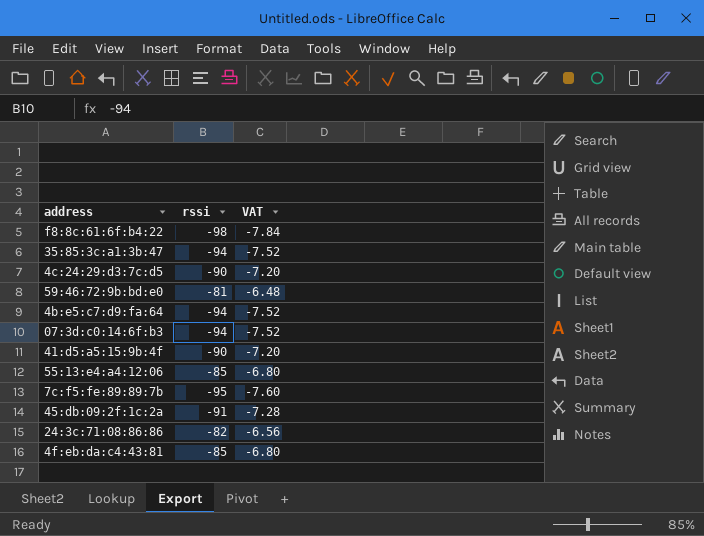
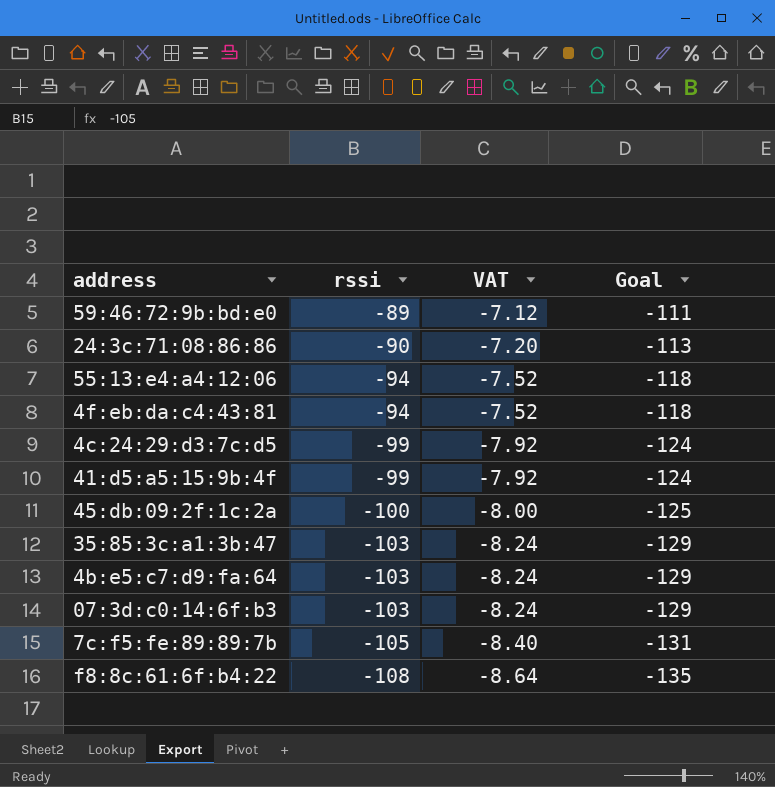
row order: none -> rssi descending
column Goal | formula: none -> [rssi] * 1.25
59:46:72:9b:bd:e0 | rssi: -81 -> -89
59:46:72:9b:bd:e0 | VAT: -6.48 -> -7.12
24:3c:71:08:86:86 | rssi: -82 -> -90
24:3c:71:08:86:86 | VAT: -6.56 -> -7.20
55:13:e4:a4:12:06 | rssi: -85 -> -94
55:13:e4:a4:12:06 | VAT: -6.80 -> -7.52
4f:eb:da:c4:43:81 | rssi: -85 -> -94
4f:eb:da:c4:43:81 | VAT: -6.80 -> -7.52
4c:24:29:d3:7c:d5 | rssi: -90 -> -99
4c:24:29:d3:7c:d5 | VAT: -7.20 -> -7.92
41:d5:a5:15:9b:4f | rssi: -90 -> -99
41:d5:a5:15:9b:4f | VAT: -7.20 -> -7.92
45:db:09:2f:1c:2a | rssi: -91 -> -100
45:db:09:2f:1c:2a | VAT: -7.28 -> -8.00
35:85:3c:a1:3b:47 | rssi: -94 -> -103
35:85:3c:a1:3b:47 | VAT: -7.52 -> -8.24
4b:e5:c7:d9:fa:64 | rssi: -94 -> -103
4b:e5:c7:d9:fa:64 | VAT: -7.52 -> -8.24
07:3d:c0:14:6f:b3 | rssi: -94 -> -103
07:3d:c0:14:6f:b3 | VAT: -7.52 -> -8.24
7c:f5:fe:89:89:7b | rssi: -95 -> -105
7c:f5:fe:89:89:7b | VAT: -7.60 -> -8.40
f8:8c:61:6f:b4:22 | rssi: -98 -> -108
f8:8c:61:6f:b4:22 | VAT: -7.84 -> -8.64

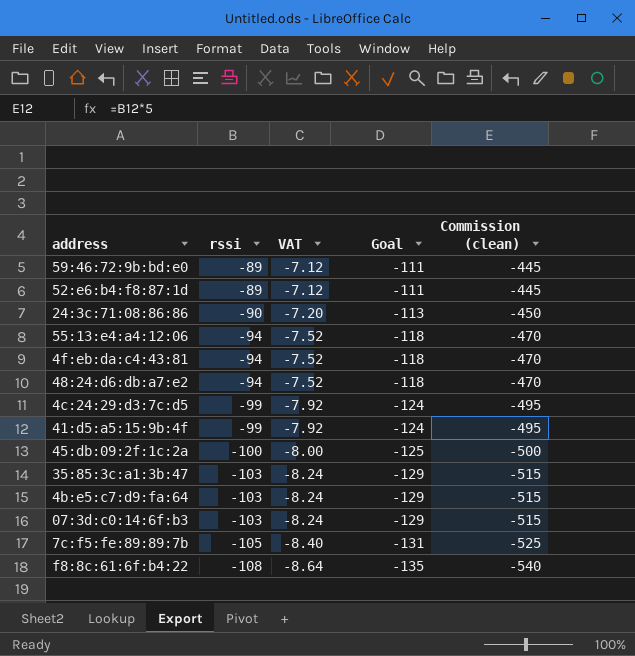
column Commission (clean) | formula: none -> [rssi] * 5
row 52:e6:b4:f8:87:1d: none -> -89 | -7.12 | -111 | -445
row 48:24:d6:db:a7:e2: none -> -94 | -7.52 | -118 | -470

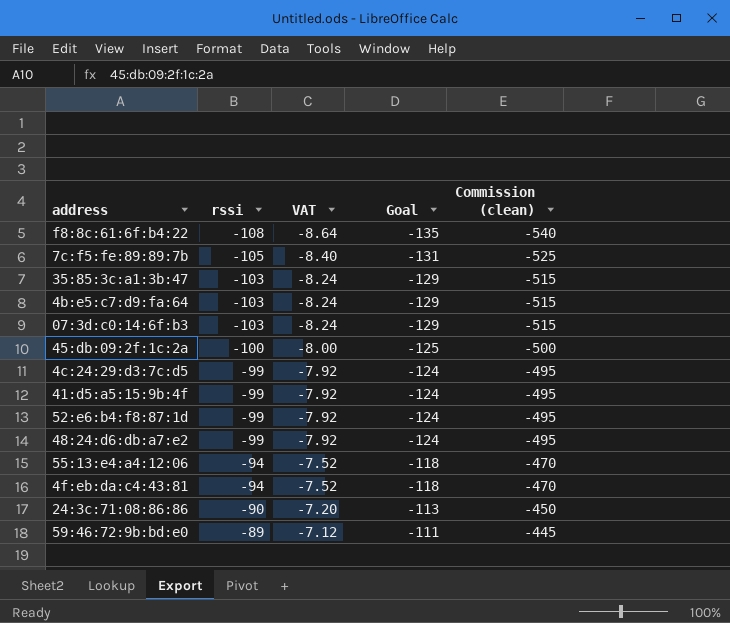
row order: rssi descending -> rssi ascending
52:e6:b4:f8:87:1d | rssi: -89 -> -99
52:e6:b4:f8:87:1d | VAT: -7.12 -> -7.92
52:e6:b4:f8:87:1d | Goal: -111 -> -124
52:e6:b4:f8:87:1d | Commission (clean): -445 -> -495
48:24:d6:db:a7:e2 | rssi: -94 -> -99
48:24:d6:db:a7:e2 | VAT: -7.52 -> -7.92
48:24:d6:db:a7:e2 | Goal: -118 -> -124
48:24:d6:db:a7:e2 | Commission (clean): -470 -> -495

